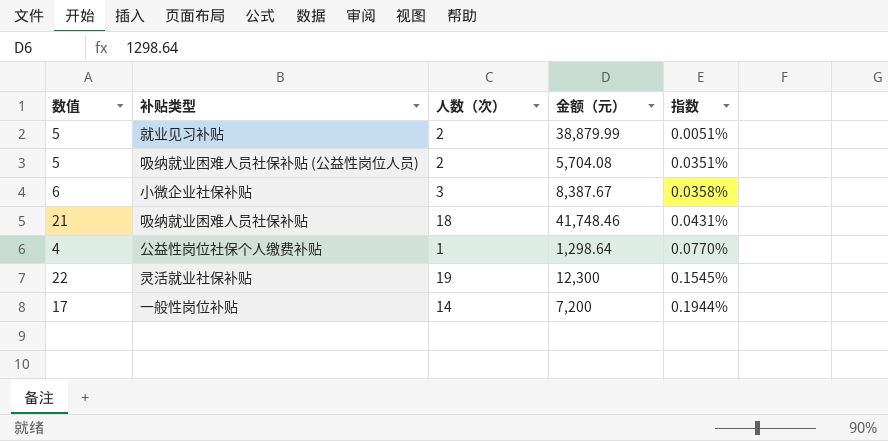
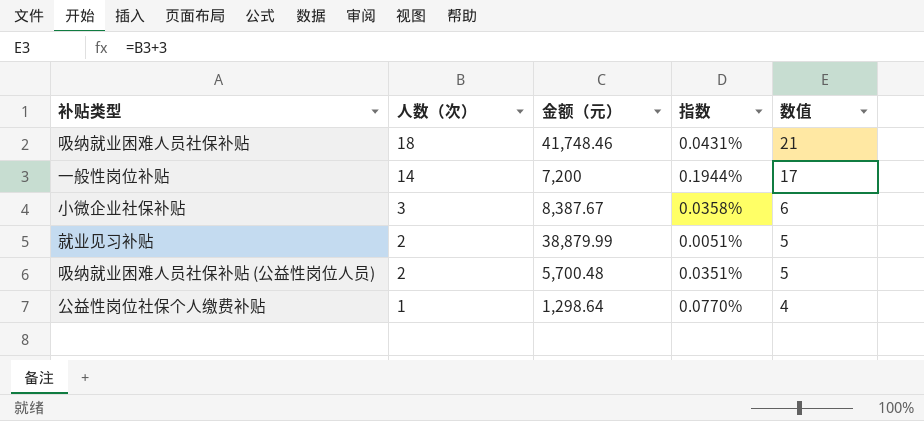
row order: 指数 ascending -> 人数（次） descending
column 数值 | position: 1 -> 5
row 灵活就业社保补贴: 22 | 19 | 12,300 | 0.1545% -> none
吸纳就业困难人员社保补贴 (公益性岗位人员) | 金额（元）: 5,704.08 -> 5,700.48

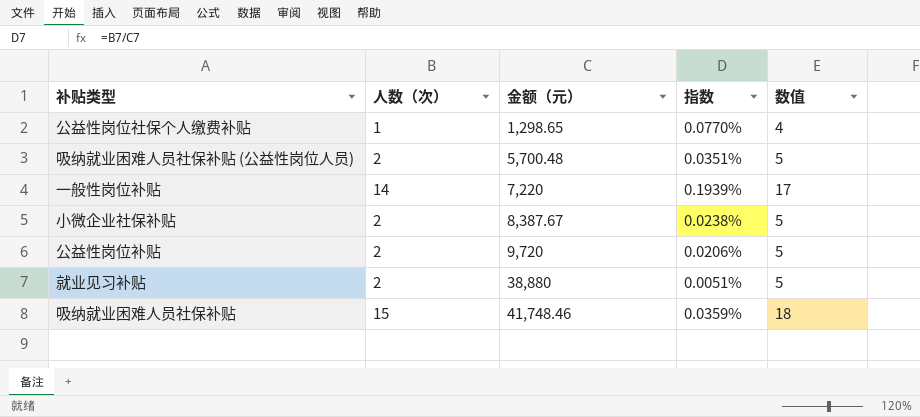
row order: 人数（次） descending -> 金额（元） ascending
公益性岗位社保个人缴费补贴 | 金额（元）: 1,298.64 -> 1,298.65
一般性岗位补贴 | 金额（元）: 7,200 -> 7,220
一般性岗位补贴 | 指数: 0.1944% -> 0.1939%
小微企业社保补贴 | 人数（次）: 3 -> 2
小微企业社保补贴 | 指数: 0.0358% -> 0.0238%
小微企业社保补贴 | 数值: 6 -> 5
row 公益性岗位补贴: none -> 2 | 9,720 | 0.0206% | 5
就业见习补贴 | 金额（元）: 38,879.99 -> 38,880
吸纳就业困难人员社保补贴 | 人数（次）: 18 -> 15
吸纳就业困难人员社保补贴 | 指数: 0.0431% -> 0.0359%
吸纳就业困难人员社保补贴 | 数值: 21 -> 18

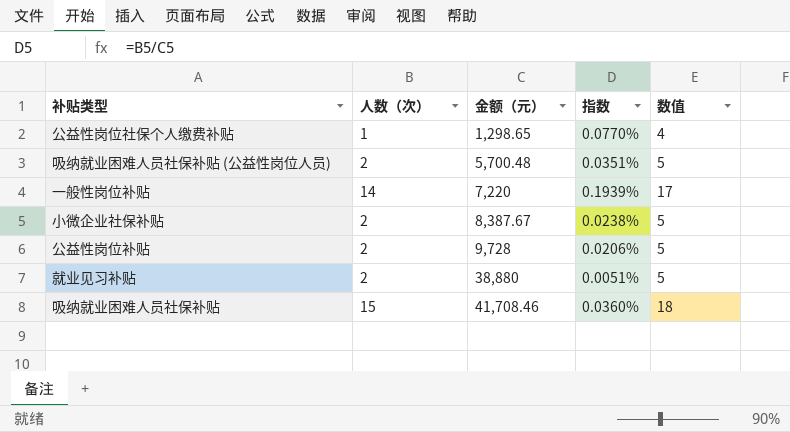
公益性岗位补贴 | 金额（元）: 9,720 -> 9,728
吸纳就业困难人员社保补贴 | 金额（元）: 41,748.46 -> 41,708.46
吸纳就业困难人员社保补贴 | 指数: 0.0359% -> 0.0360%

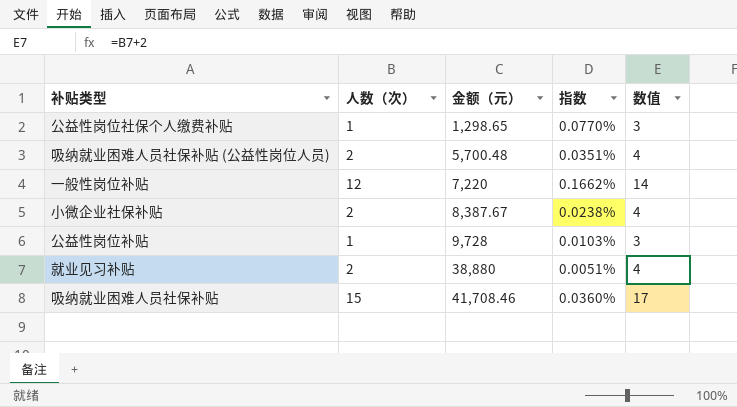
column 数值 | formula: [人数（次）] + 3 -> [人数（次）] + 2
一般性岗位补贴 | 人数（次）: 14 -> 12
一般性岗位补贴 | 指数: 0.1939% -> 0.1662%
公益性岗位补贴 | 人数（次）: 2 -> 1
公益性岗位补贴 | 指数: 0.0206% -> 0.0103%

